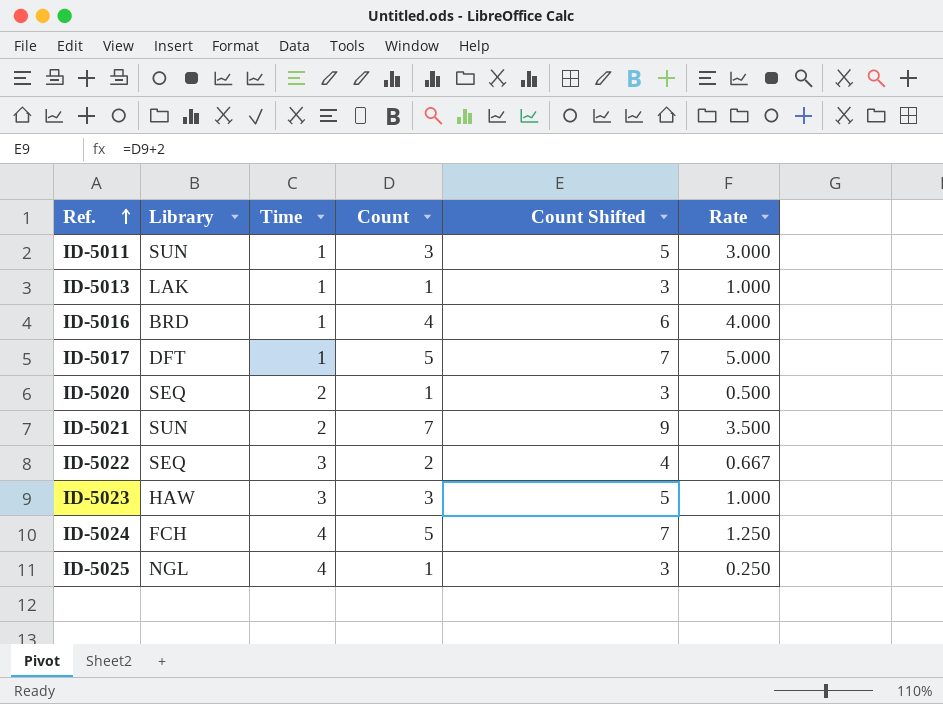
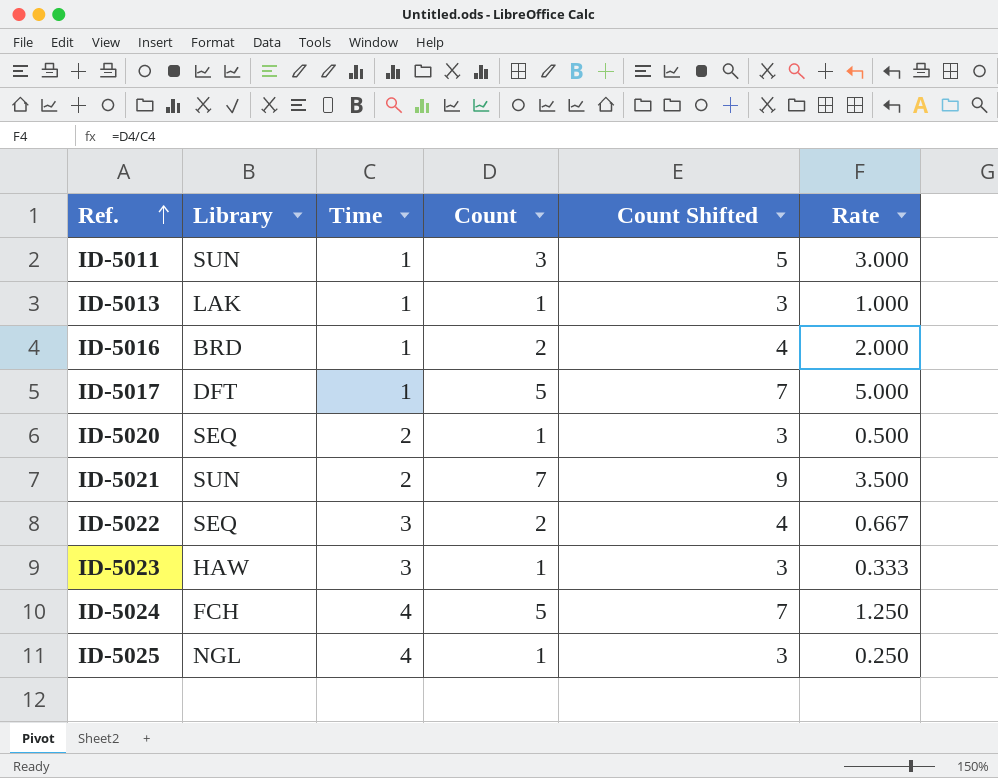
ID-5016 | Count: 4 -> 2
ID-5016 | Count Shifted: 6 -> 4
ID-5016 | Rate: 4.000 -> 2.000
ID-5023 | Count: 3 -> 1
ID-5023 | Count Shifted: 5 -> 3
ID-5023 | Rate: 1.000 -> 0.333

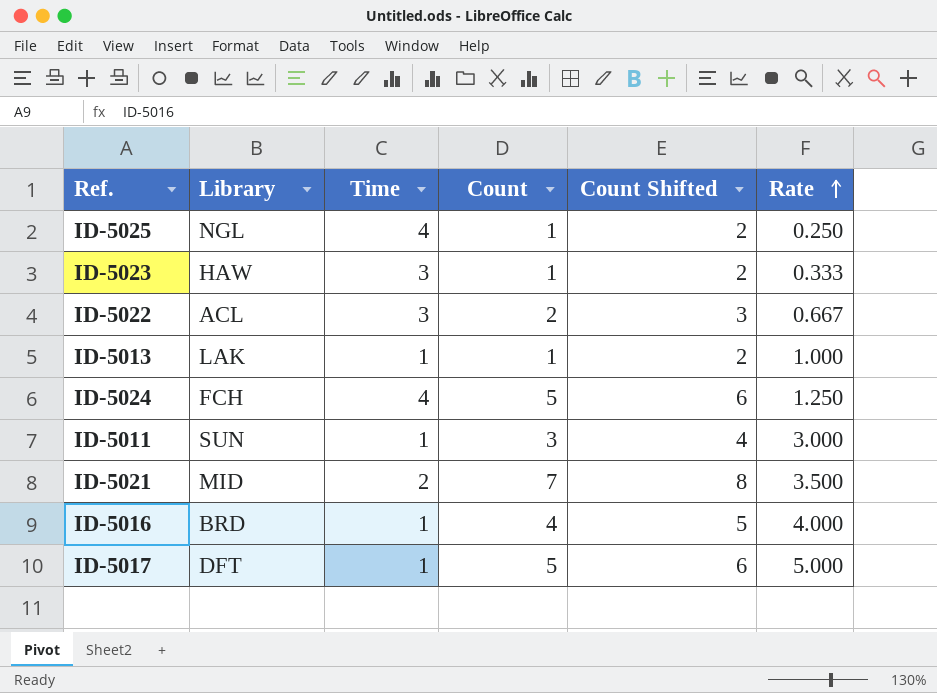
row order: Ref. ascending -> Rate ascending
column Count Shifted | formula: [Count] + 2 -> [Count] + 1
row ID-5020: SEQ | 2 | 1 | 3 | 0.500 -> none
ID-5022 | Library: SEQ -> ACL
ID-5021 | Library: SUN -> MID
ID-5016 | Count: 2 -> 4
ID-5016 | Rate: 2.000 -> 4.000

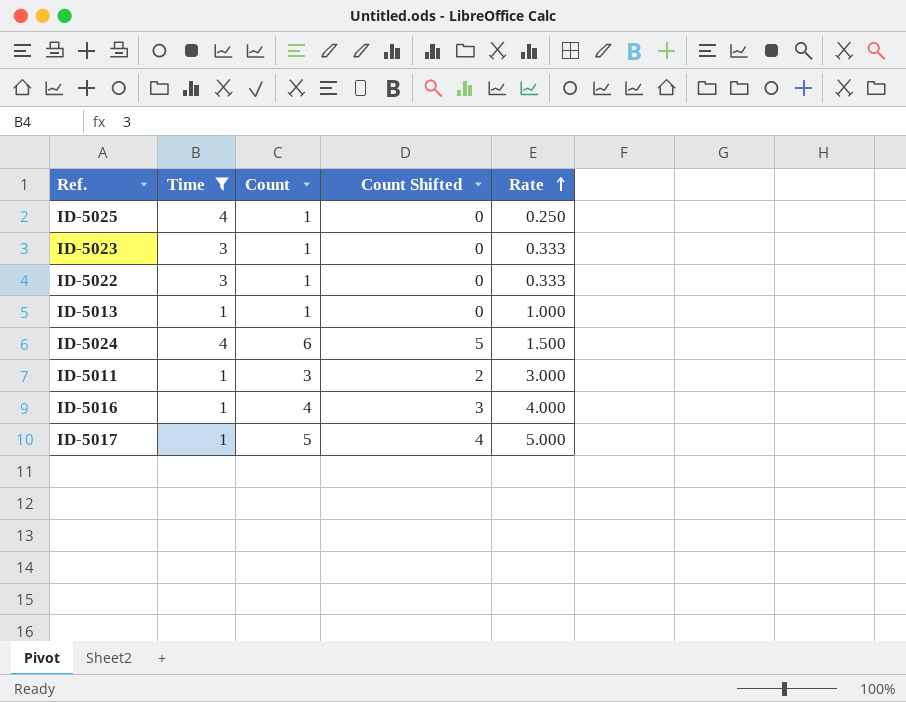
filter: none -> Time != 2
column Library | position: 2 -> none
column Count Shifted | formula: [Count] + 1 -> [Count] - 1
ID-5022 | Count: 2 -> 1
ID-5022 | Rate: 0.667 -> 0.333
ID-5024 | Count: 5 -> 6
ID-5024 | Rate: 1.250 -> 1.500

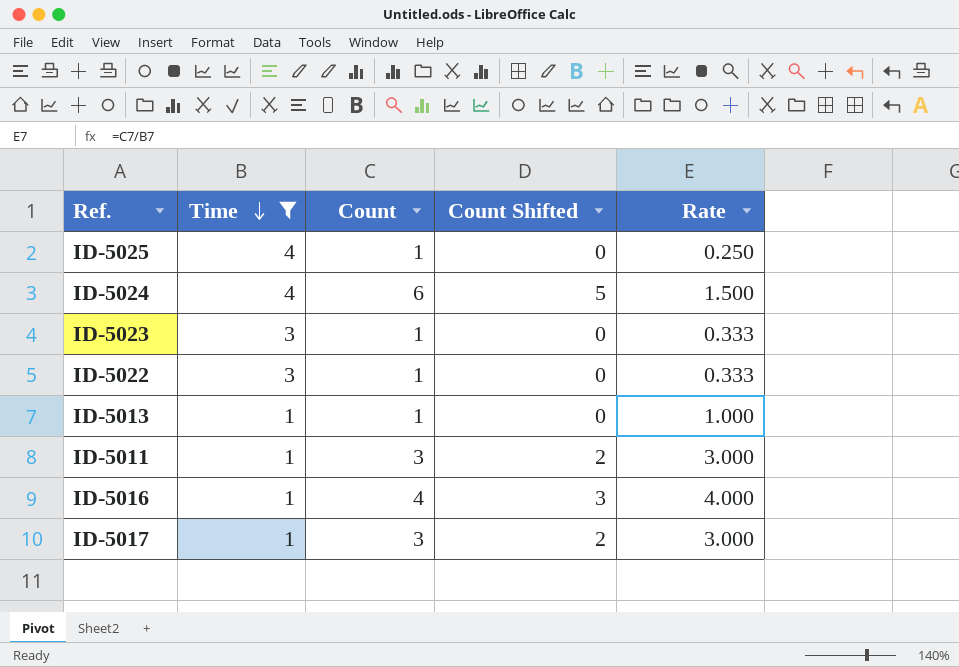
row order: Rate ascending -> Time descending
ID-5017 | Count: 5 -> 3
ID-5017 | Count Shifted: 4 -> 2
ID-5017 | Rate: 5.000 -> 3.000

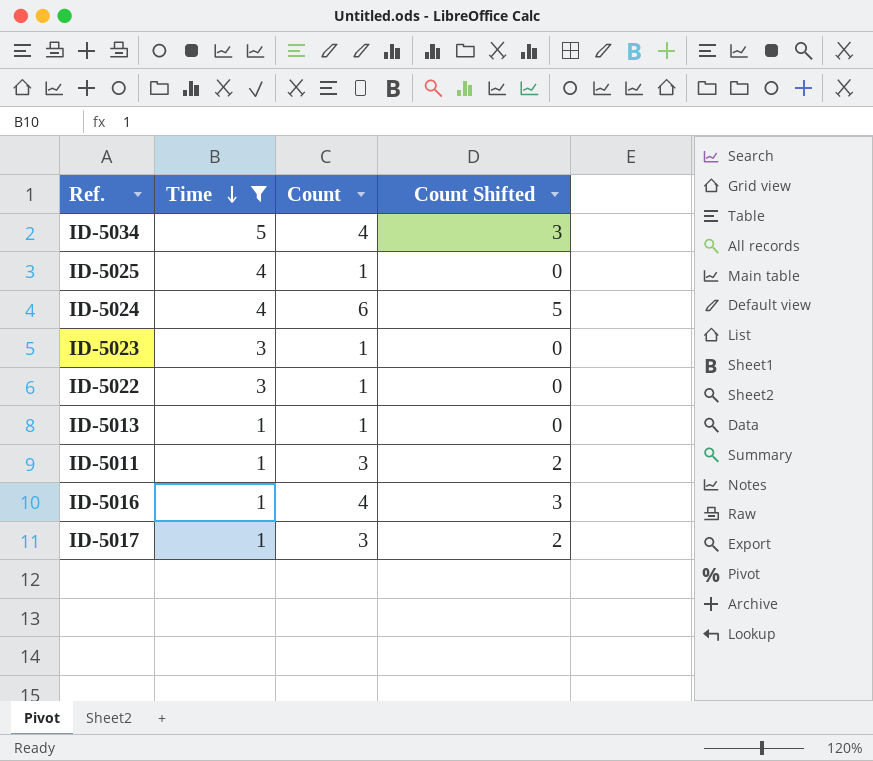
column Rate | formula: [Count] / [Time] -> none
row ID-5034: none -> 5 | 4 | 3

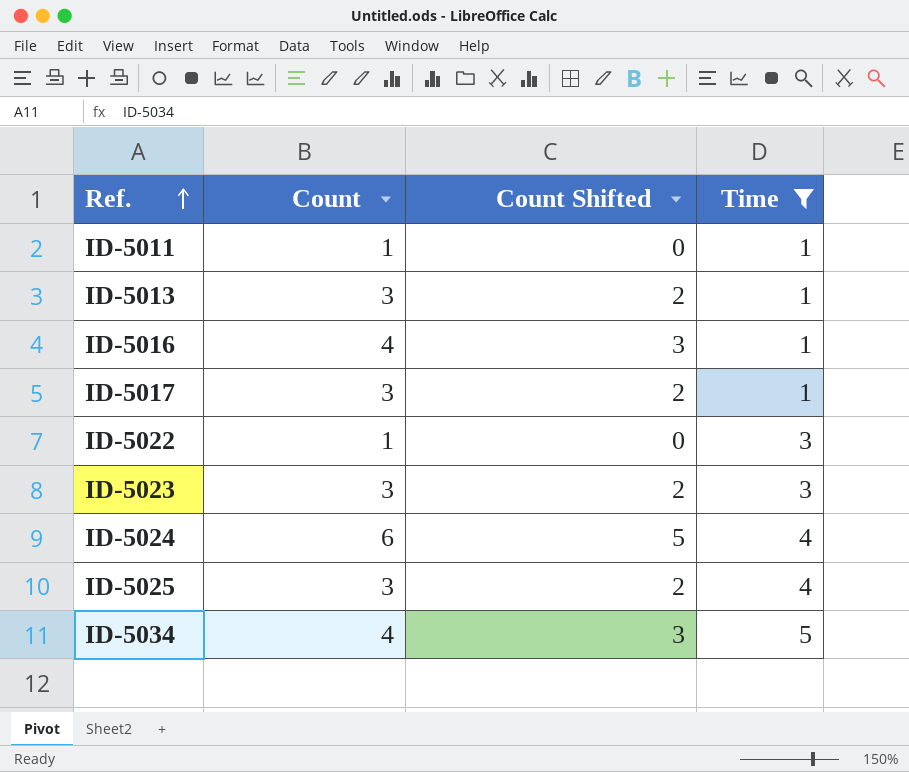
row order: Time descending -> Ref. ascending
column Time | position: 2 -> 4
ID-5011 | Count: 3 -> 1
ID-5011 | Count Shifted: 2 -> 0
ID-5013 | Count: 1 -> 3
ID-5013 | Count Shifted: 0 -> 2
ID-5023 | Count: 1 -> 3
ID-5023 | Count Shifted: 0 -> 2
ID-5025 | Count: 1 -> 3
ID-5025 | Count Shifted: 0 -> 2

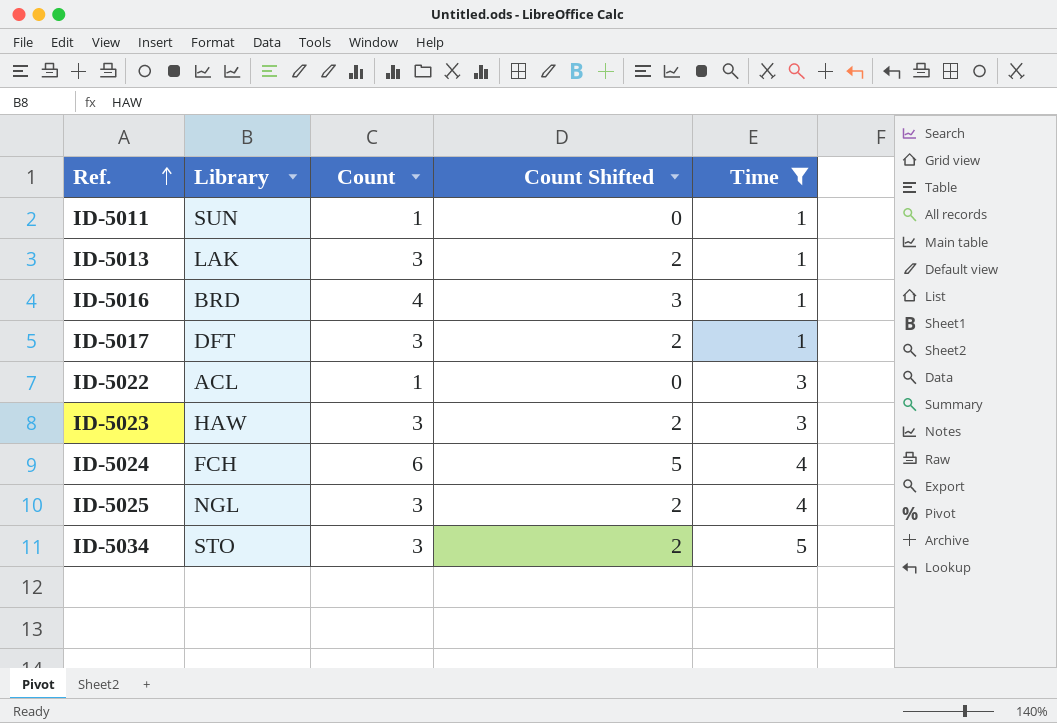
column Library | position: none -> 2
ID-5034 | Count: 4 -> 3
ID-5034 | Count Shifted: 3 -> 2

